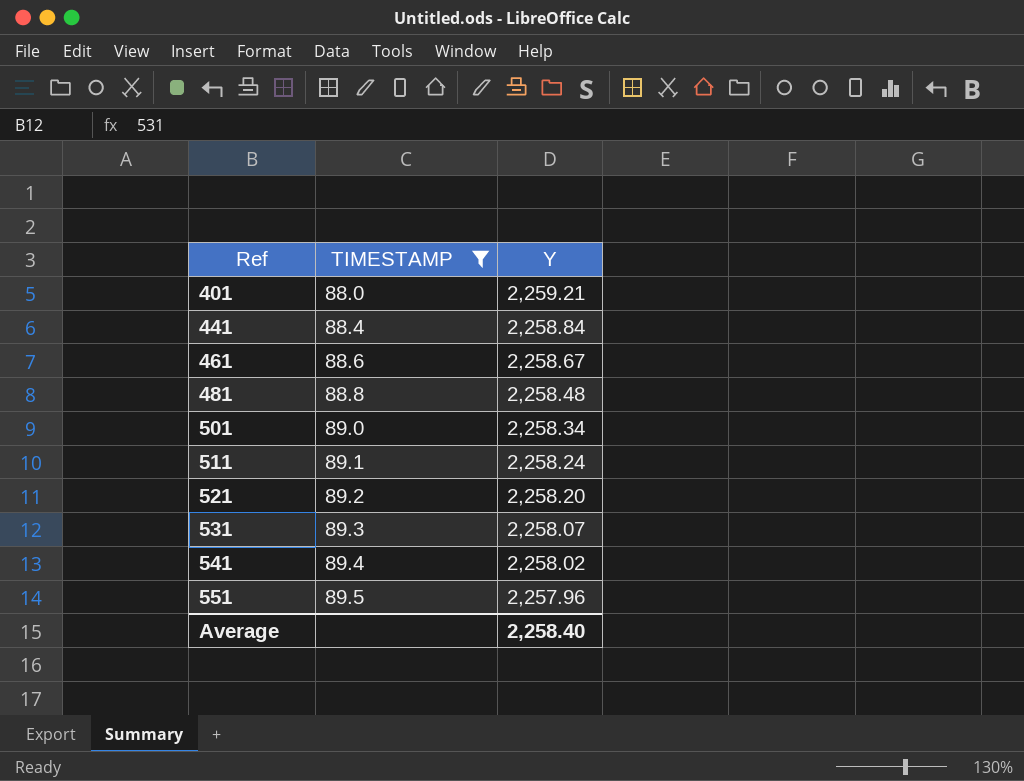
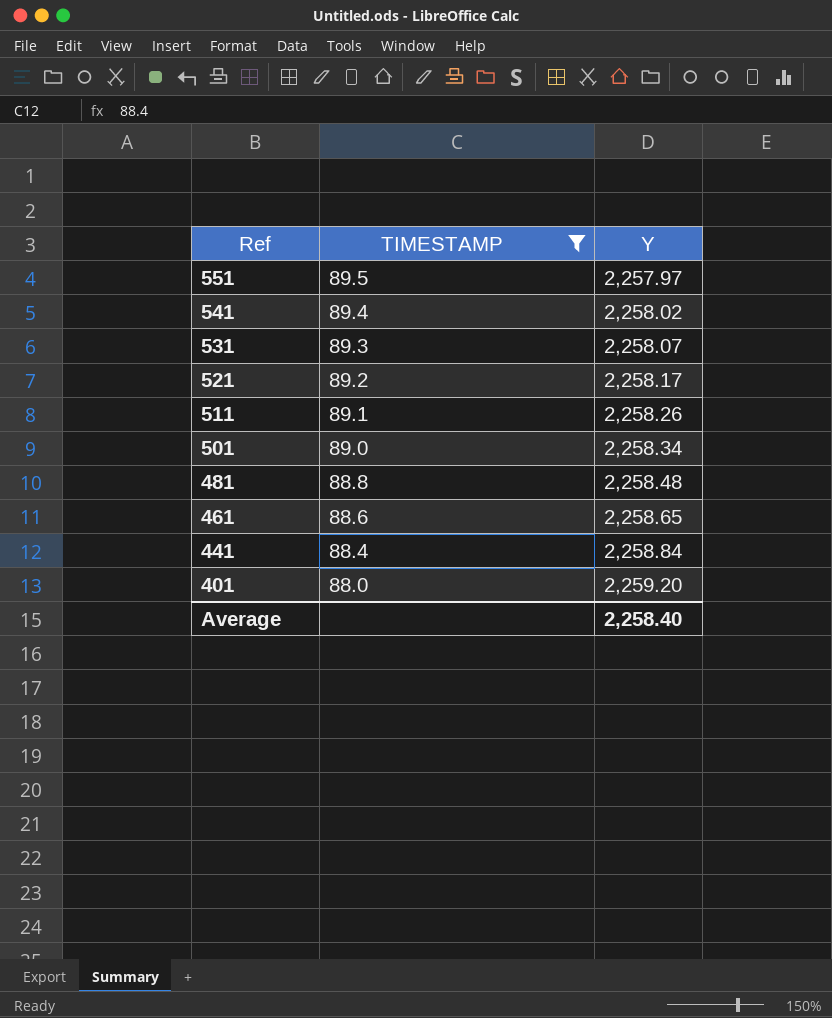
row order: Ref ascending -> Ref descending
551 | Y: 2,257.96 -> 2,257.97
521 | Y: 2,258.20 -> 2,258.17
511 | Y: 2,258.24 -> 2,258.26
461 | Y: 2,258.67 -> 2,258.65
401 | Y: 2,259.21 -> 2,259.20

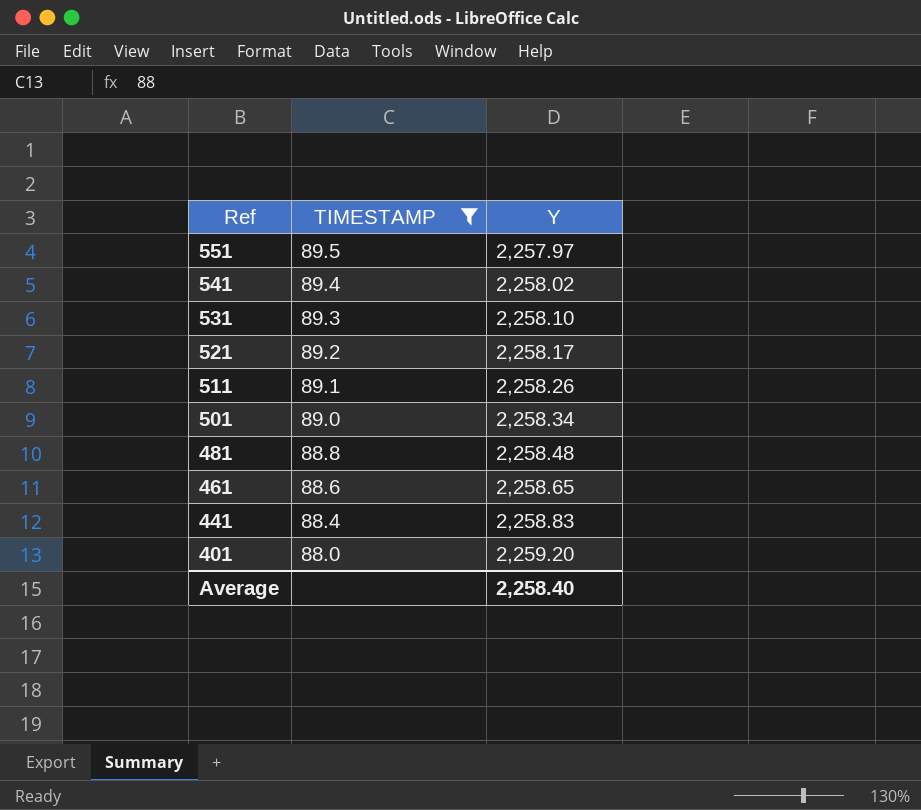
531 | Y: 2,258.07 -> 2,258.10
441 | Y: 2,258.84 -> 2,258.83

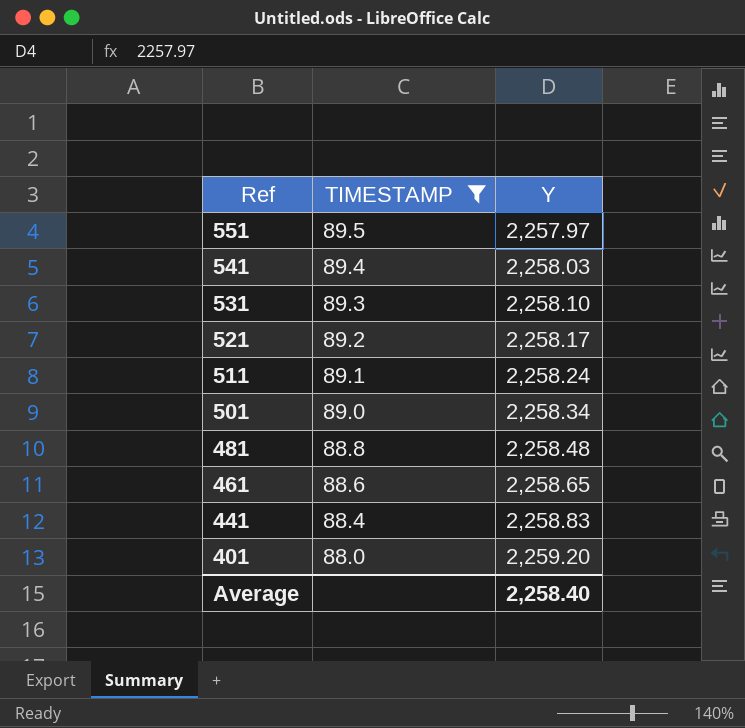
541 | Y: 2,258.02 -> 2,258.03
511 | Y: 2,258.26 -> 2,258.24

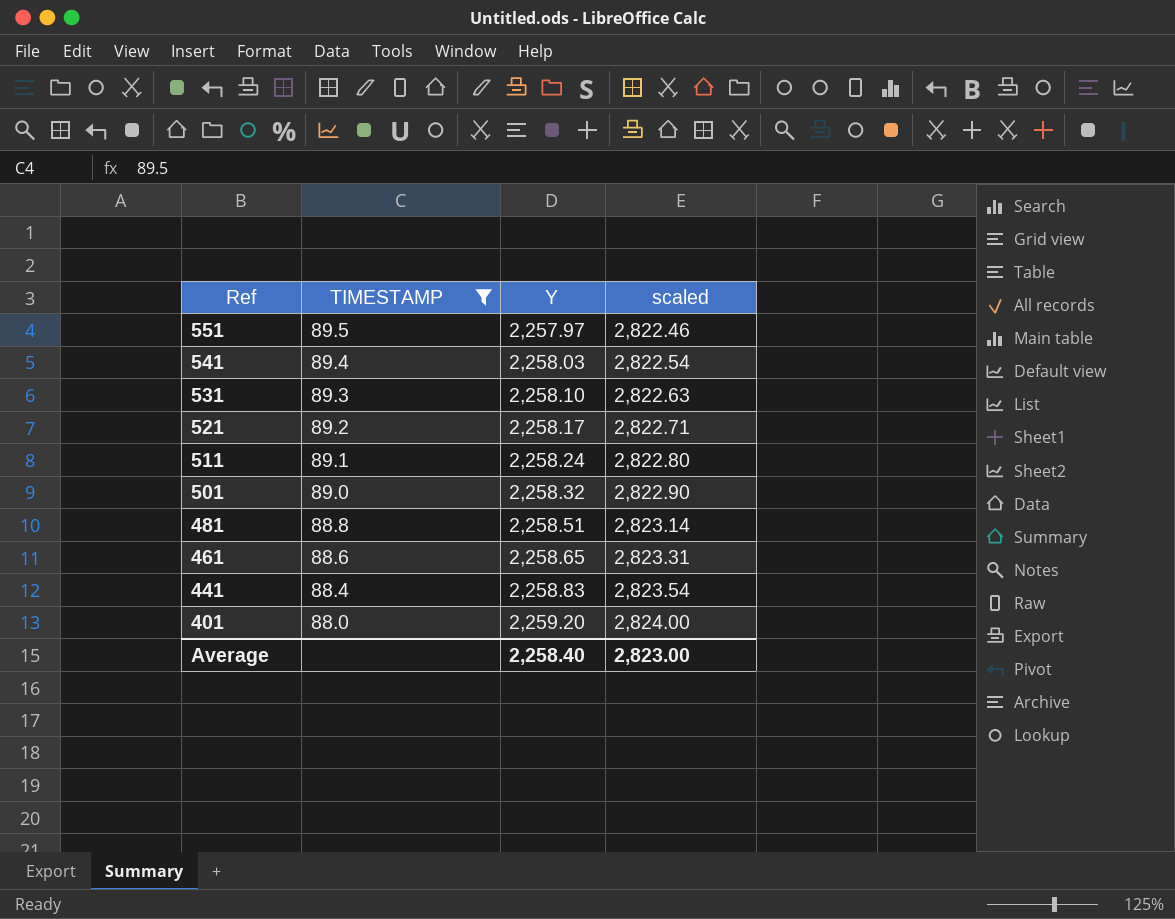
column scaled | formula: none -> [Y] * 1.25
501 | Y: 2,258.34 -> 2,258.32
481 | Y: 2,258.48 -> 2,258.51

